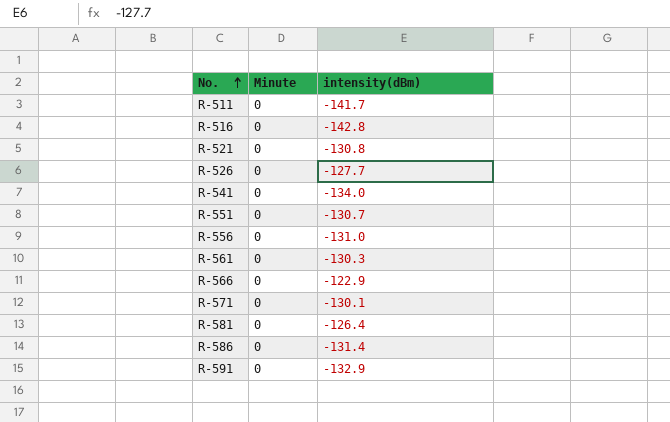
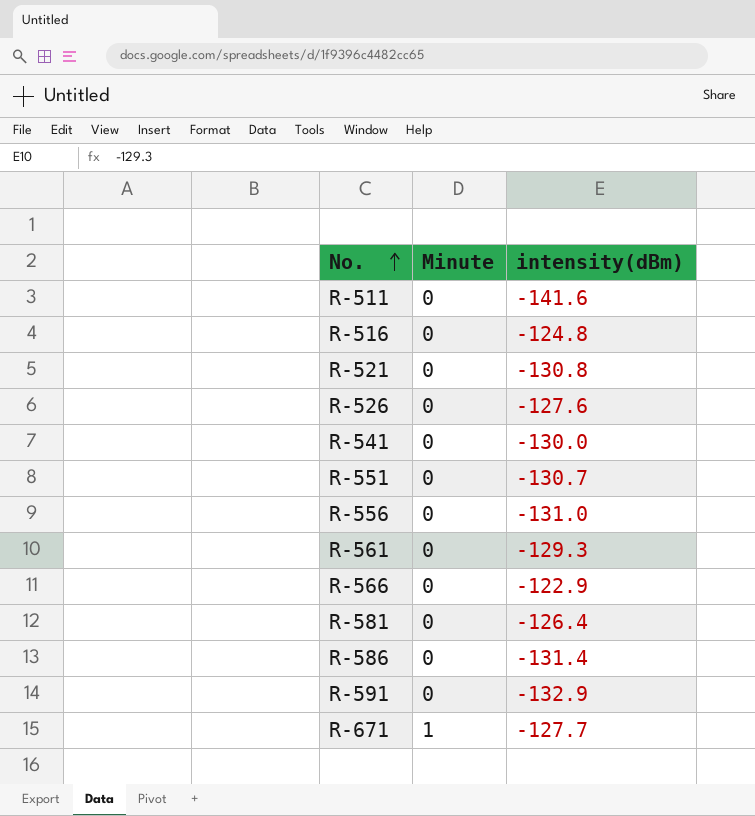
row R-571: 0 | -130.1 -> none
R-511 | intensity(dBm): -141.7 -> -141.6
R-516 | intensity(dBm): -142.8 -> -124.8
R-526 | intensity(dBm): -127.7 -> -127.6
R-541 | intensity(dBm): -134.0 -> -130.0
R-561 | intensity(dBm): -130.3 -> -129.3
row R-671: none -> 1 | -127.7

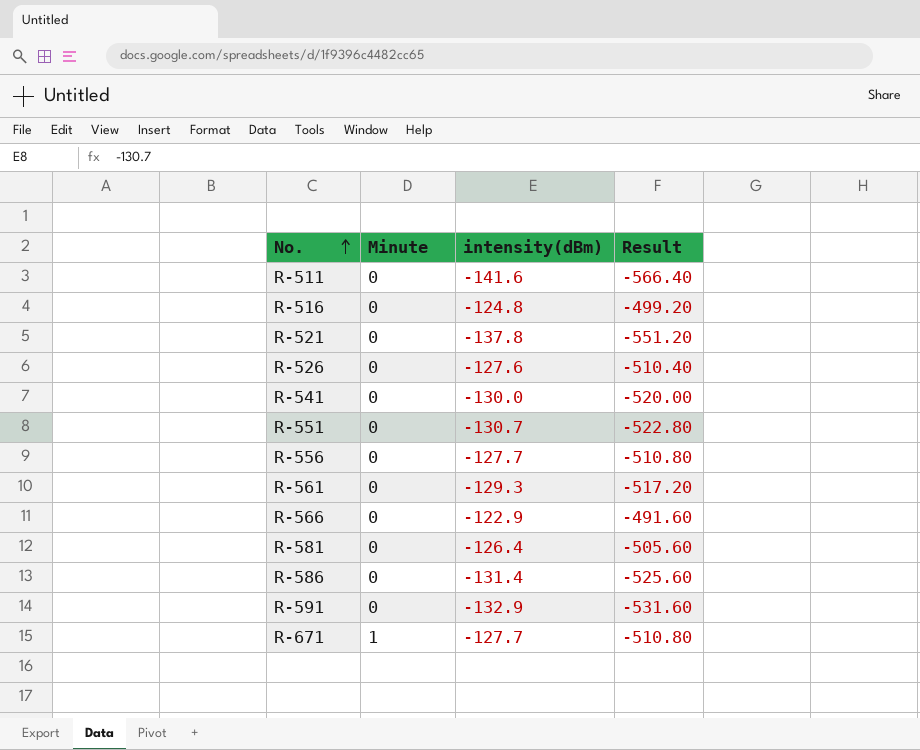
column Result | formula: none -> [intensity(dBm)] * 4
R-521 | intensity(dBm): -130.8 -> -137.8
R-556 | intensity(dBm): -131.0 -> -127.7

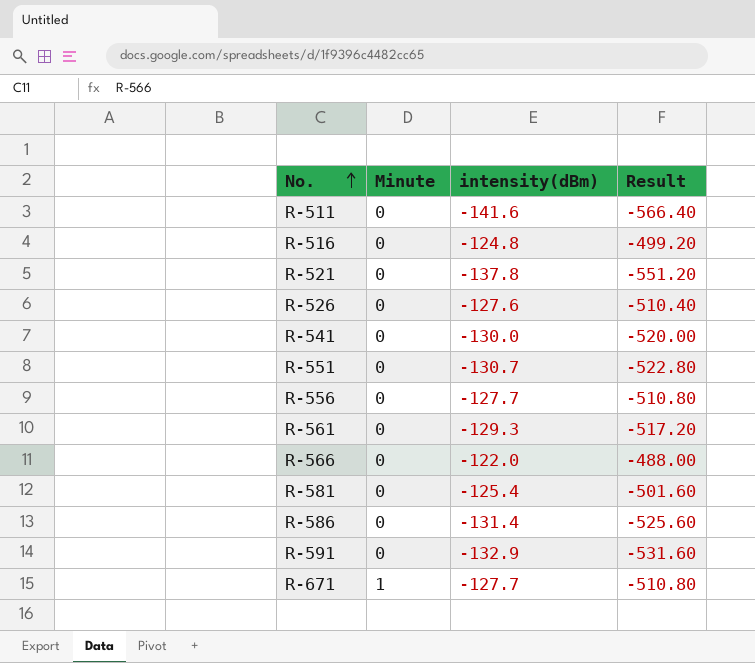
R-566 | intensity(dBm): -122.9 -> -122.0
R-566 | Result: -491.60 -> -488.00
R-581 | intensity(dBm): -126.4 -> -125.4
R-581 | Result: -505.60 -> -501.60

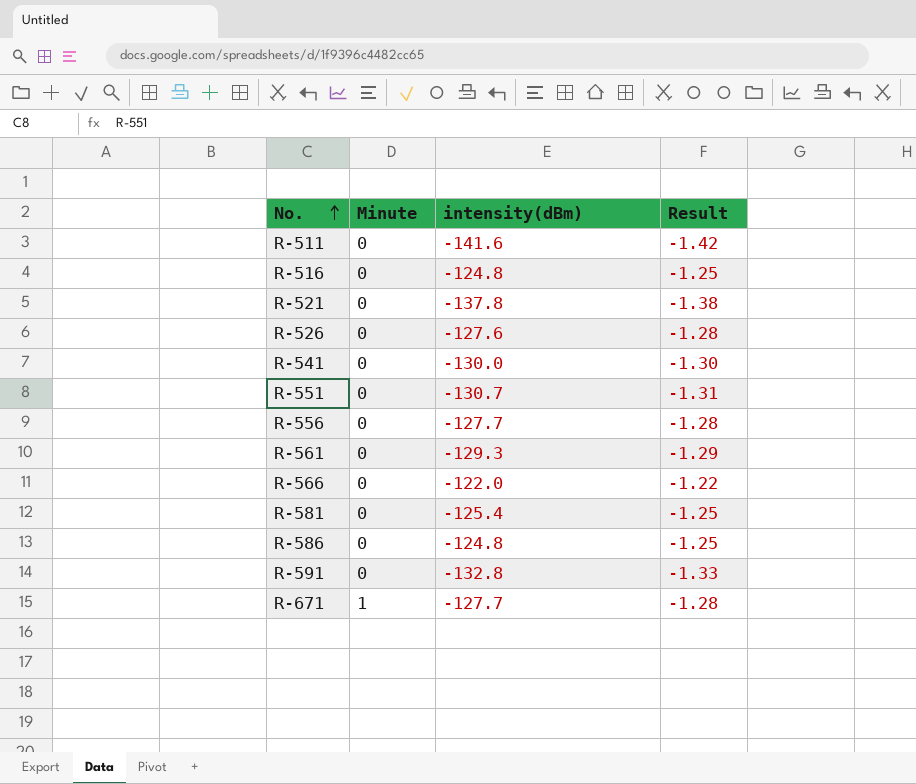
column Result | formula: [intensity(dBm)] * 4 -> [intensity(dBm)] * 0.01
R-586 | intensity(dBm): -131.4 -> -124.8
R-591 | intensity(dBm): -132.9 -> -132.8

